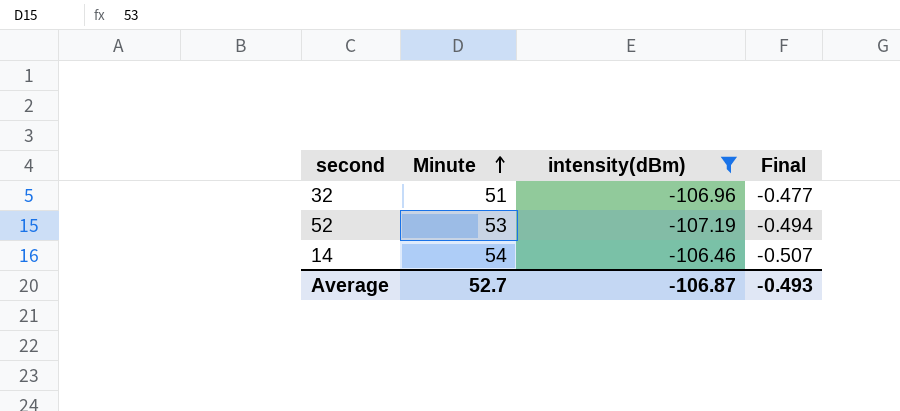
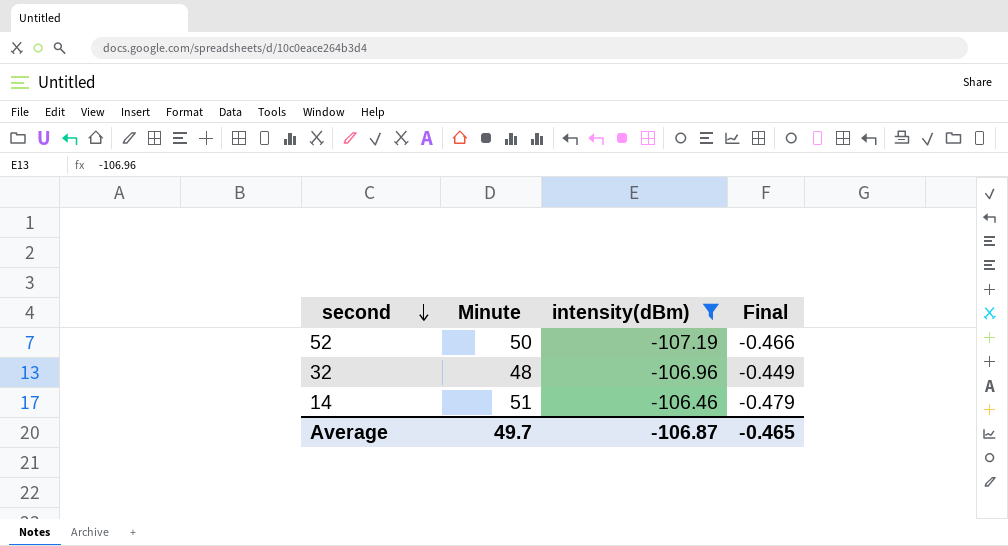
row order: Minute ascending -> second descending
52 | Minute: 53 -> 50
52 | Final: -0.494 -> -0.466
32 | Minute: 51 -> 48
32 | Final: -0.477 -> -0.449
14 | Minute: 54 -> 51
14 | Final: -0.507 -> -0.479
Average | Minute: 52.7 -> 49.7
Average | Final: -0.493 -> -0.465

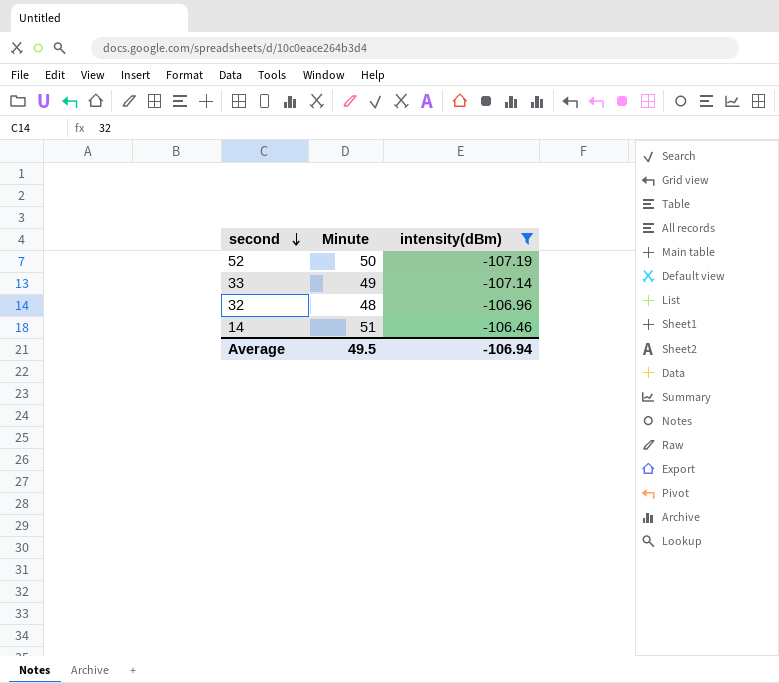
column Final | formula: [Minute] / [intensity(dBm)] -> none
row 33: none -> 49 | -107.14
Average | Minute: 49.7 -> 49.5
Average | intensity(dBm): -106.87 -> -106.94

